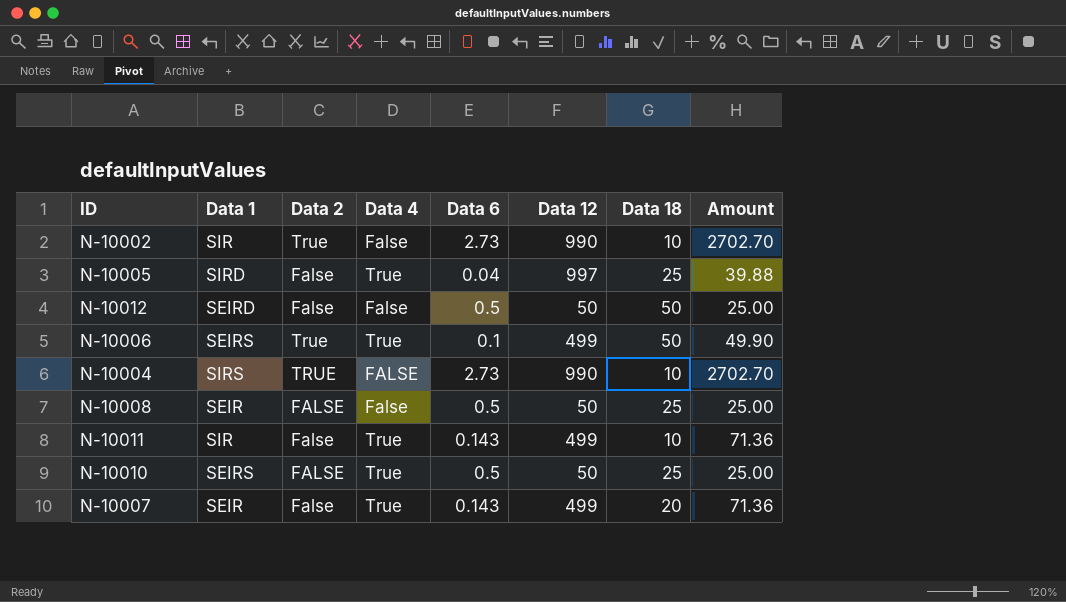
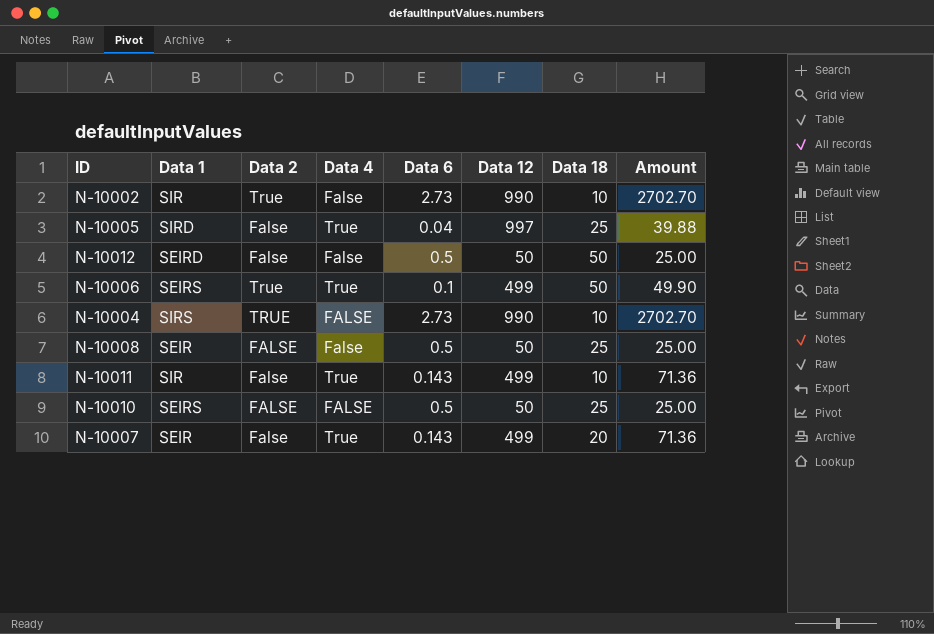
N-10010 | Data 4: True -> FALSE

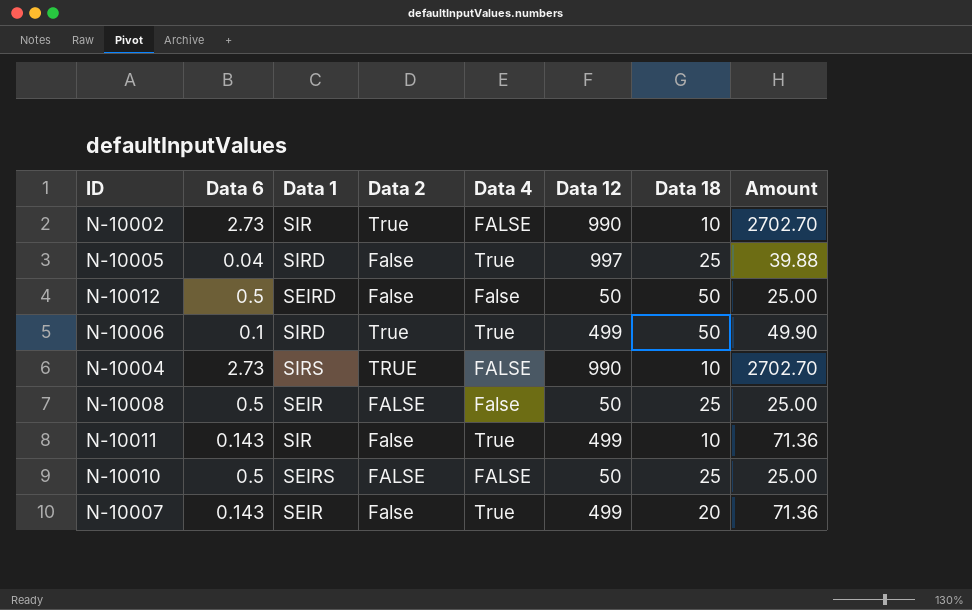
column Data 6 | position: 5 -> 2
N-10002 | Data 4: False -> FALSE
N-10006 | Data 1: SEIRS -> SIRD

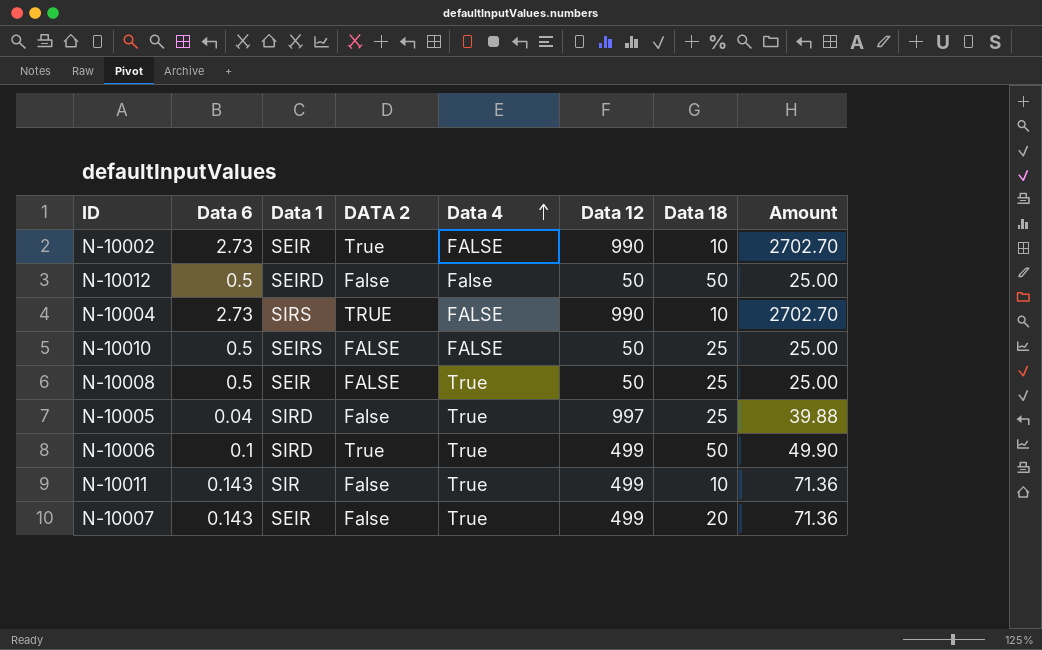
row order: none -> Data 4 ascending
column name: Data 2 -> DATA 2
N-10002 | Data 1: SIR -> SEIR
N-10008 | Data 4: False -> True

